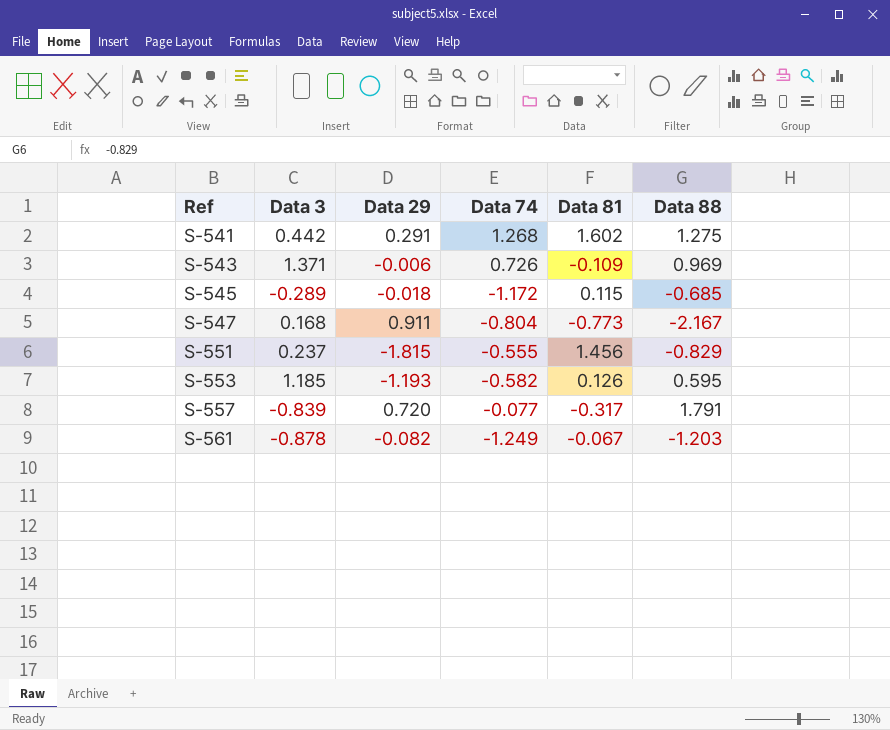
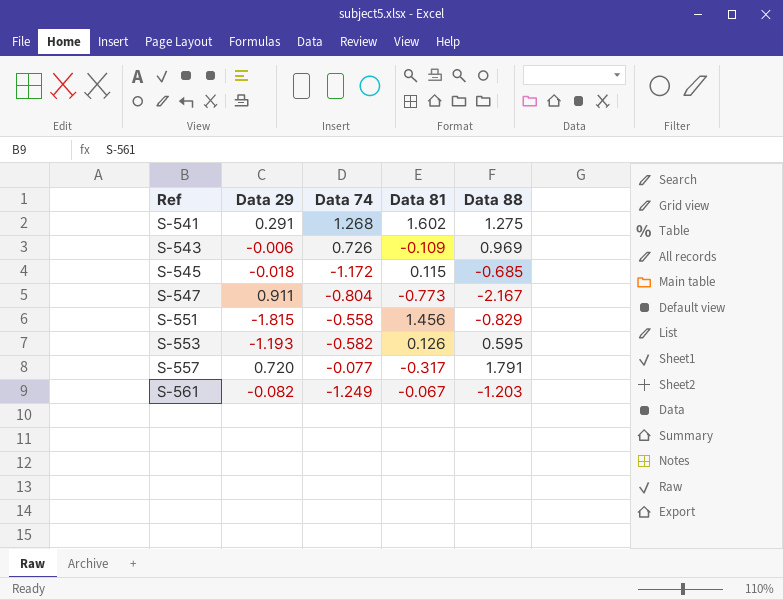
column Data 3 | position: 2 -> none
S-551 | Data 74: -0.555 -> -0.558

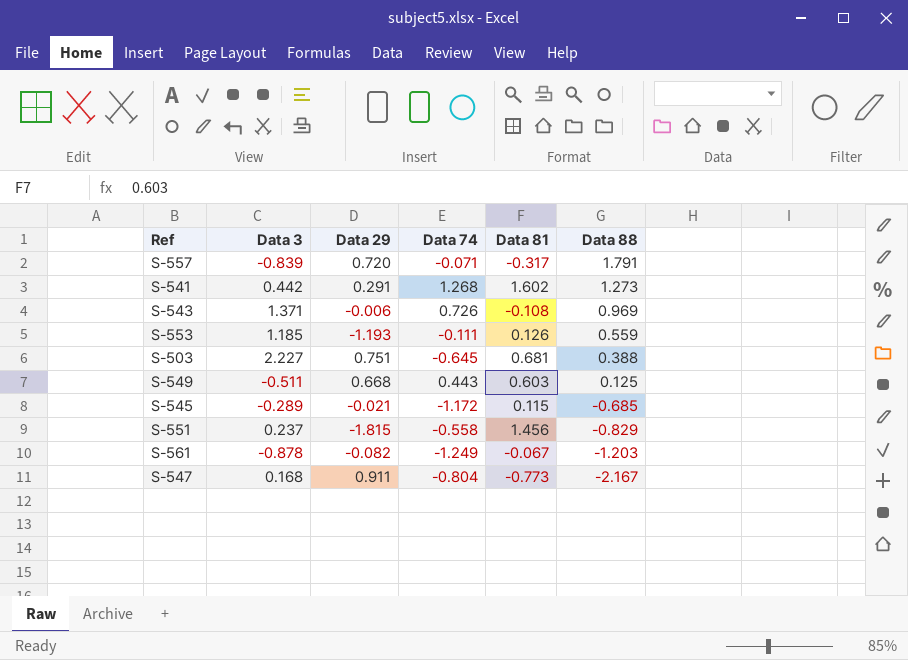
row order: Ref ascending -> Data 88 descending
column Data 3 | position: none -> 2
S-557 | Data 74: -0.077 -> -0.071
S-541 | Data 88: 1.275 -> 1.273
S-543 | Data 81: -0.109 -> -0.108
S-553 | Data 74: -0.582 -> -0.111
S-553 | Data 88: 0.595 -> 0.559
row S-503: none -> 2.227 | 0.751 | -0.645 | 0.681 | 0.388
row S-549: none -> -0.511 | 0.668 | 0.443 | 0.603 | 0.125
S-545 | Data 29: -0.018 -> -0.021

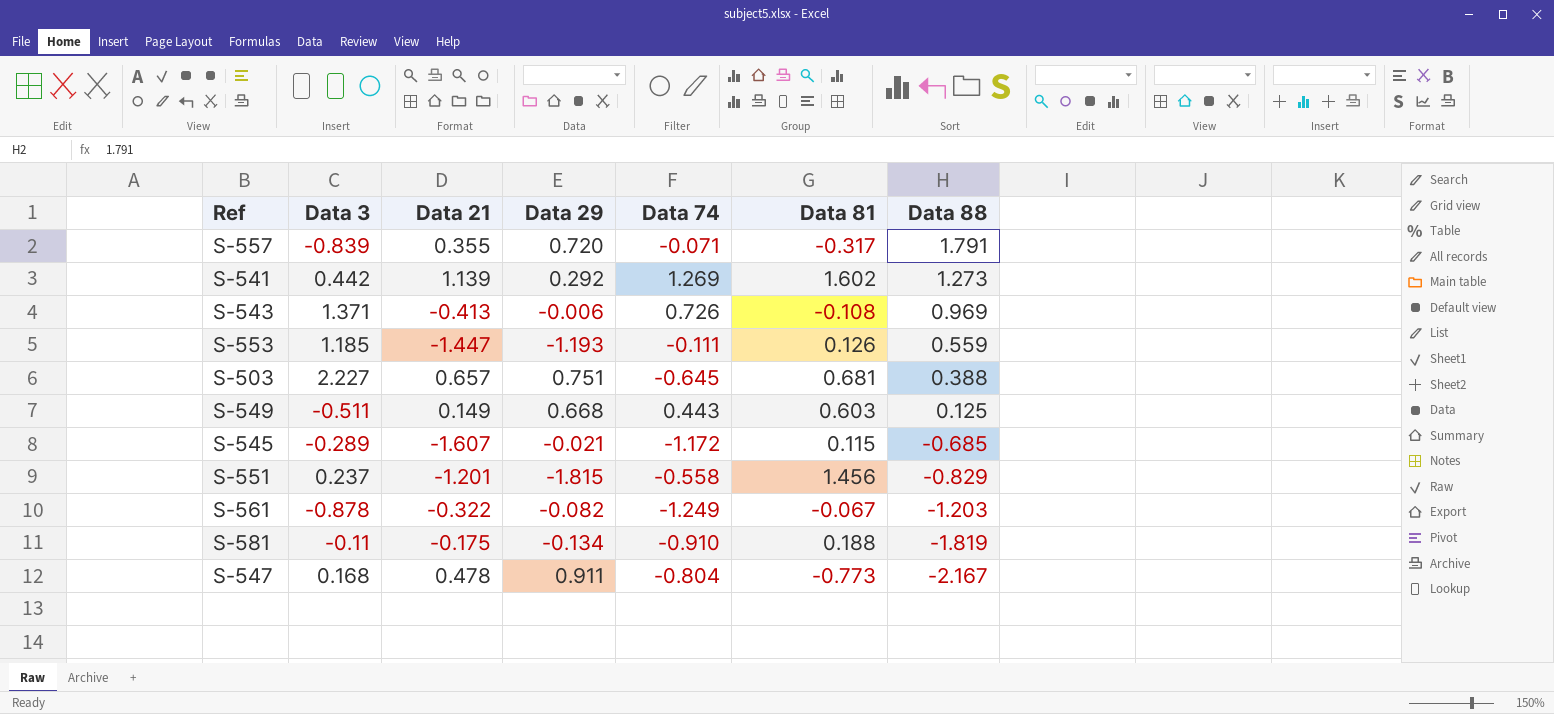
column Data 21 | position: none -> 3
S-541 | Data 29: 0.291 -> 0.292
S-541 | Data 74: 1.268 -> 1.269
row S-581: none -> -0.11 | -0.175 | -0.134 | -0.910 | 0.188 | -1.819

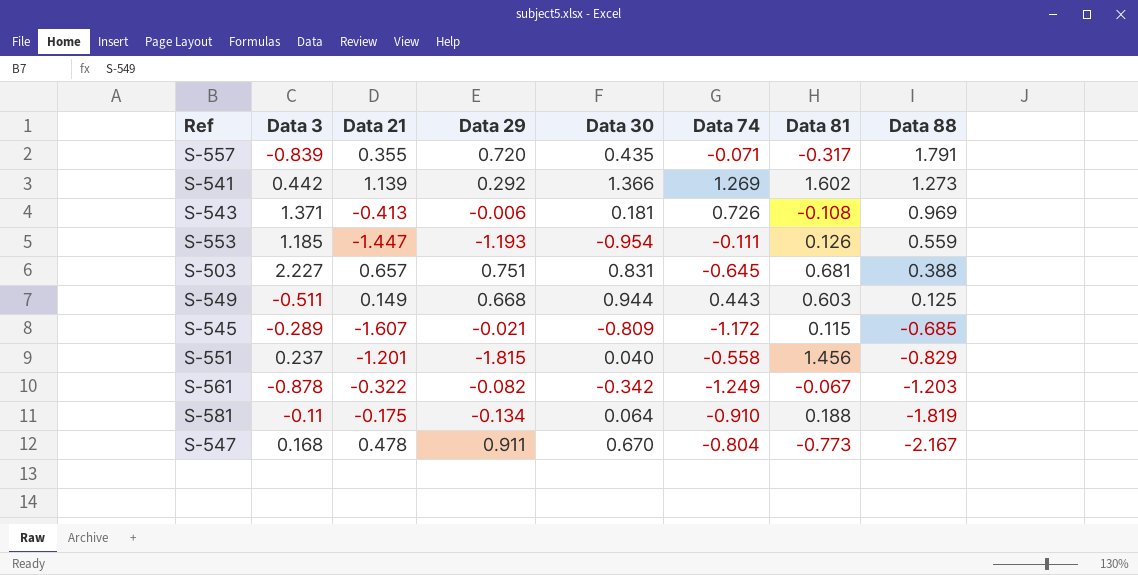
column Data 30 | position: none -> 5

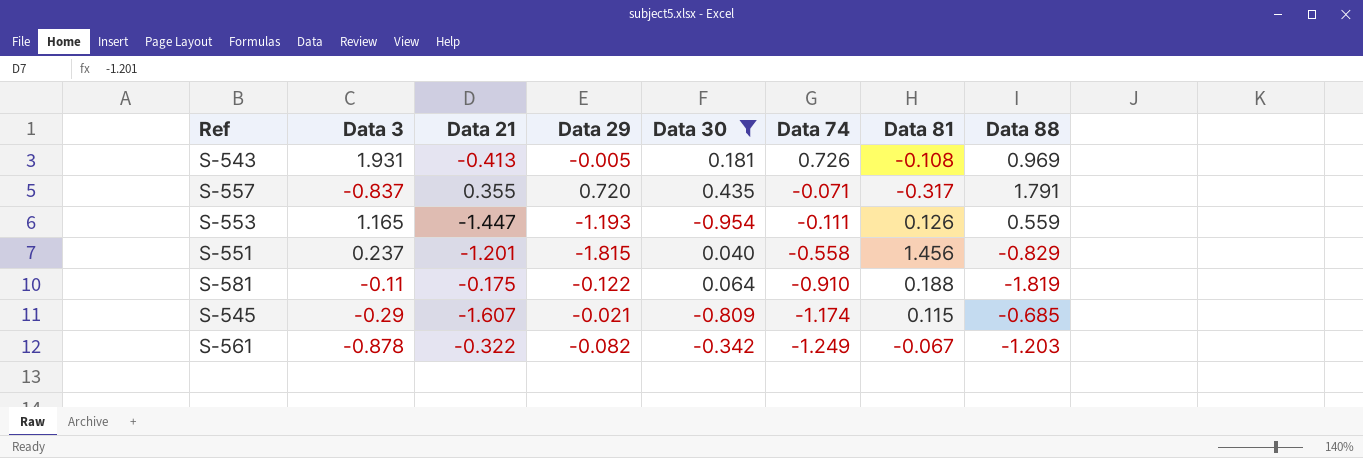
filter: none -> Data 30 <= 0.435
row order: Data 88 descending -> Data 74 descending
S-543 | Data 3: 1.371 -> 1.931
S-543 | Data 29: -0.006 -> -0.005
S-557 | Data 3: -0.839 -> -0.837
S-553 | Data 3: 1.185 -> 1.165
S-581 | Data 29: -0.134 -> -0.122
S-545 | Data 3: -0.289 -> -0.29
S-545 | Data 74: -1.172 -> -1.174

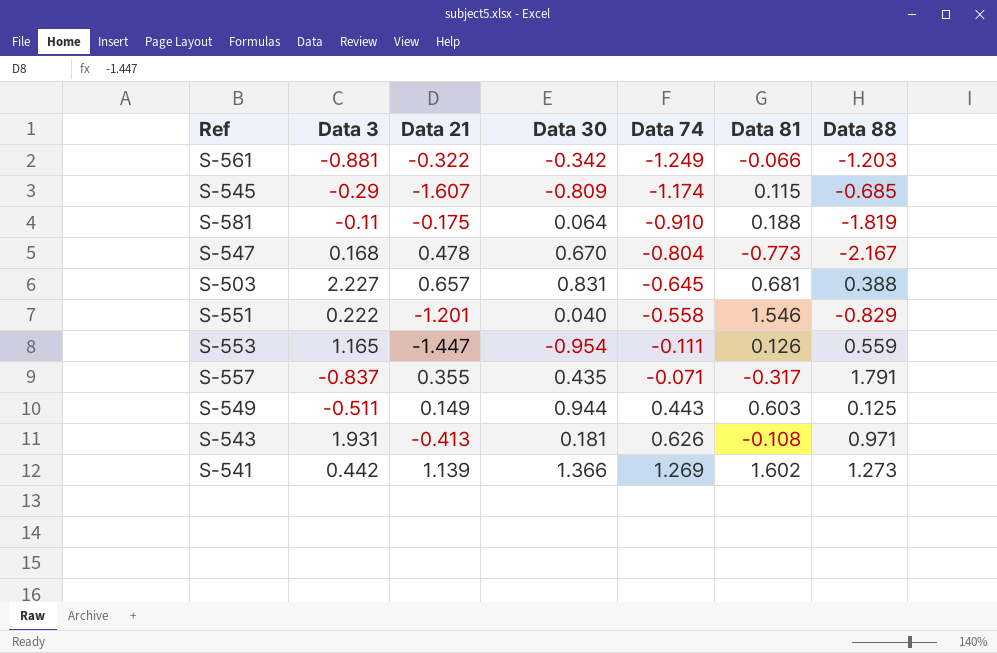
filter: Data 30 <= 0.435 -> none
row order: Data 74 descending -> Data 74 ascending
column Data 29 | position: 4 -> none
S-561 | Data 3: -0.878 -> -0.881
S-561 | Data 81: -0.067 -> -0.066
S-551 | Data 3: 0.237 -> 0.222
S-551 | Data 81: 1.456 -> 1.546
S-543 | Data 74: 0.726 -> 0.626
S-543 | Data 88: 0.969 -> 0.971

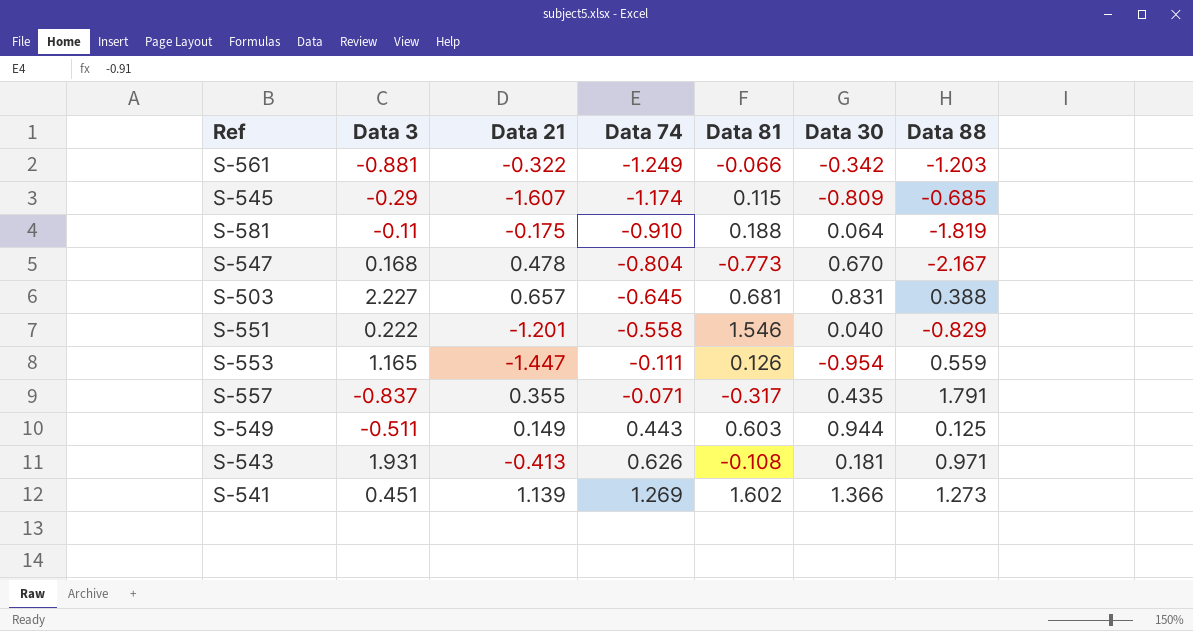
column Data 30 | position: 4 -> 6
S-541 | Data 3: 0.442 -> 0.451

